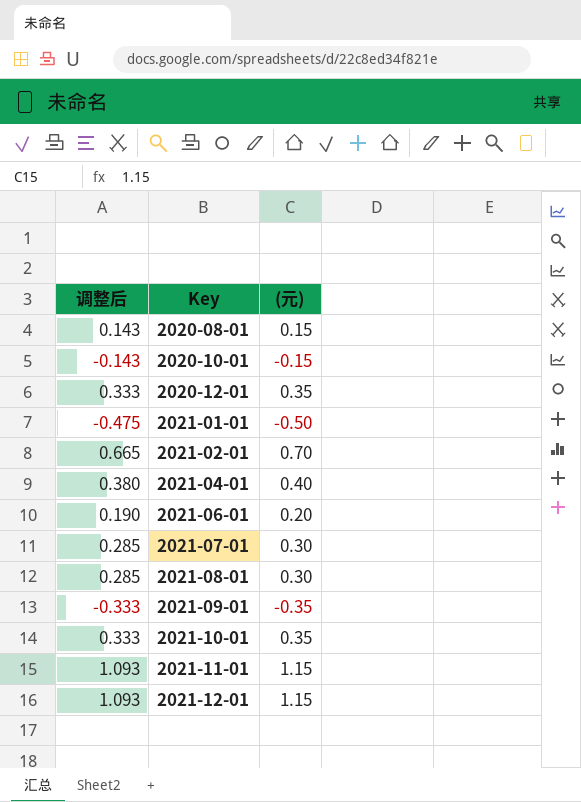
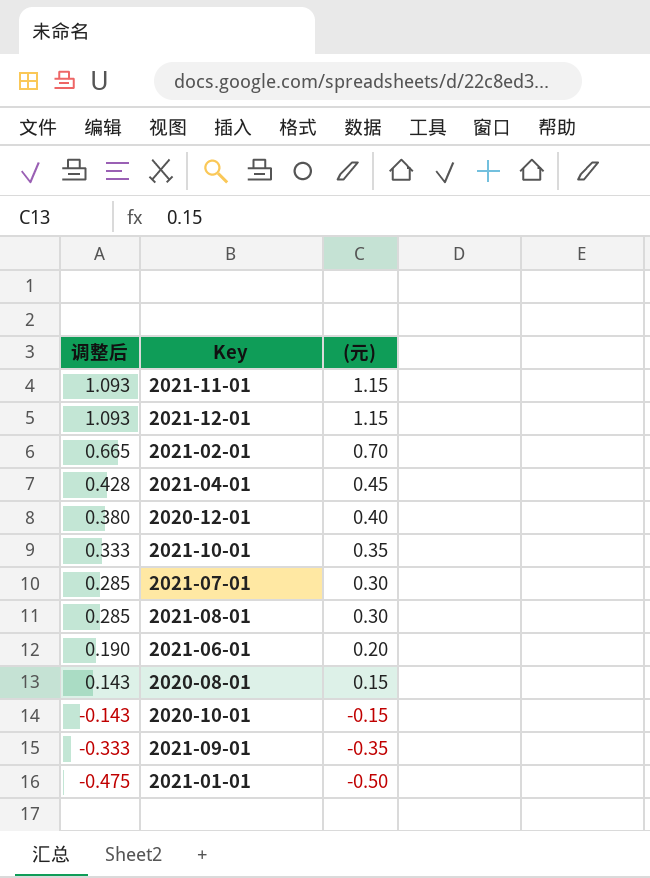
row order: Key ascending -> 调整后 descending
2021-04-01 | 调整后: 0.380 -> 0.428
2021-04-01 | (元): 0.40 -> 0.45
2020-12-01 | 调整后: 0.333 -> 0.380
2020-12-01 | (元): 0.35 -> 0.40

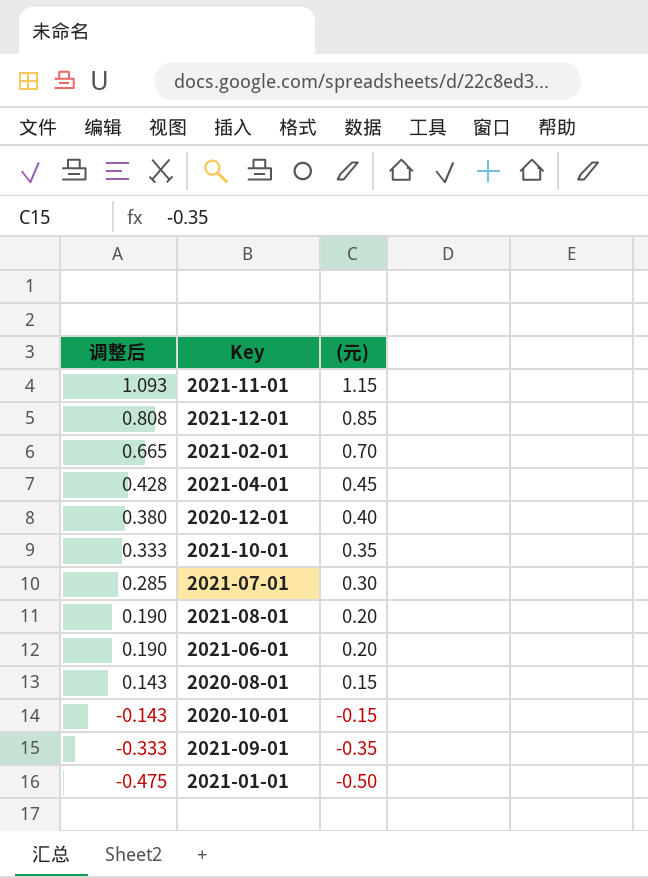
2021-12-01 | 调整后: 1.093 -> 0.808
2021-12-01 | (元): 1.15 -> 0.85
2021-08-01 | 调整后: 0.285 -> 0.190
2021-08-01 | (元): 0.30 -> 0.20

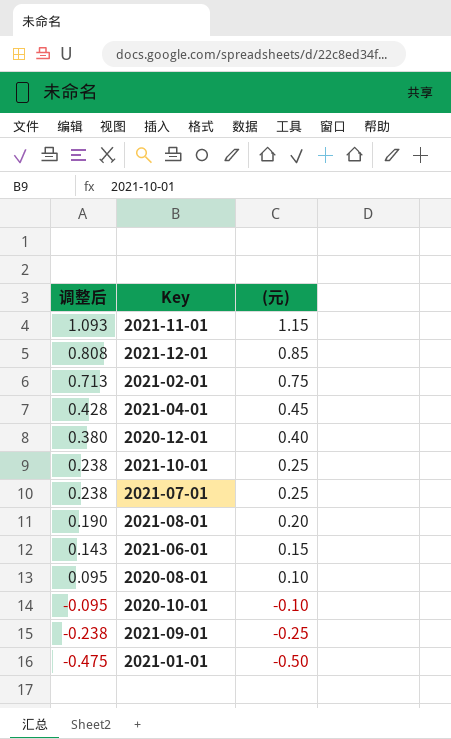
2021-02-01 | 调整后: 0.665 -> 0.713
2021-02-01 | (元): 0.70 -> 0.75
2021-10-01 | 调整后: 0.333 -> 0.238
2021-10-01 | (元): 0.35 -> 0.25
2021-07-01 | 调整后: 0.285 -> 0.238
2021-07-01 | (元): 0.30 -> 0.25
2021-06-01 | 调整后: 0.190 -> 0.143
2021-06-01 | (元): 0.20 -> 0.15
2020-08-01 | 调整后: 0.143 -> 0.095
2020-08-01 | (元): 0.15 -> 0.10
2020-10-01 | 调整后: -0.143 -> -0.095
2020-10-01 | (元): -0.15 -> -0.10
2021-09-01 | 调整后: -0.333 -> -0.238
2021-09-01 | (元): -0.35 -> -0.25

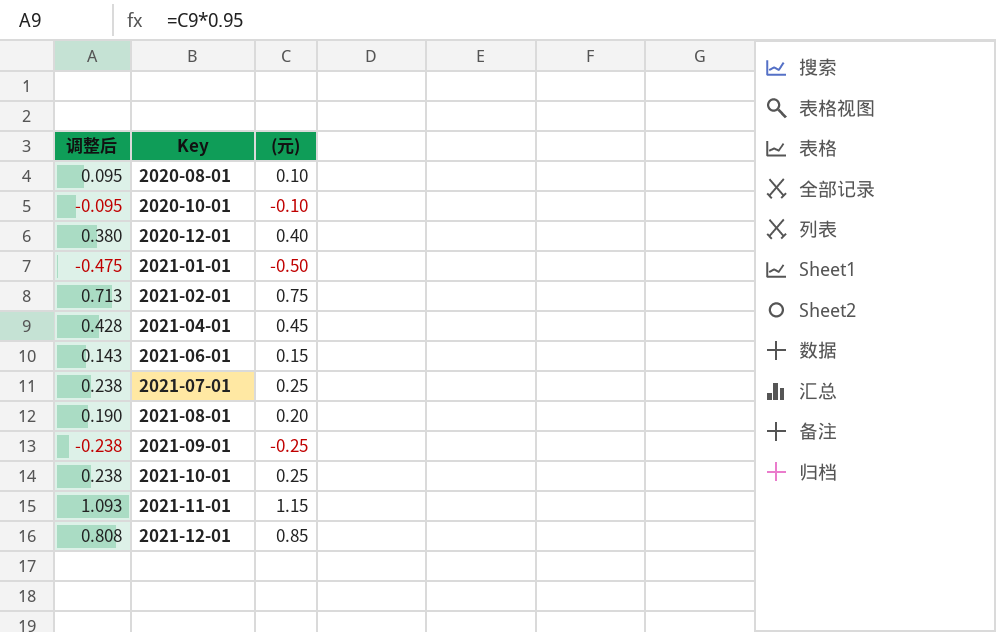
row order: 调整后 descending -> Key ascending

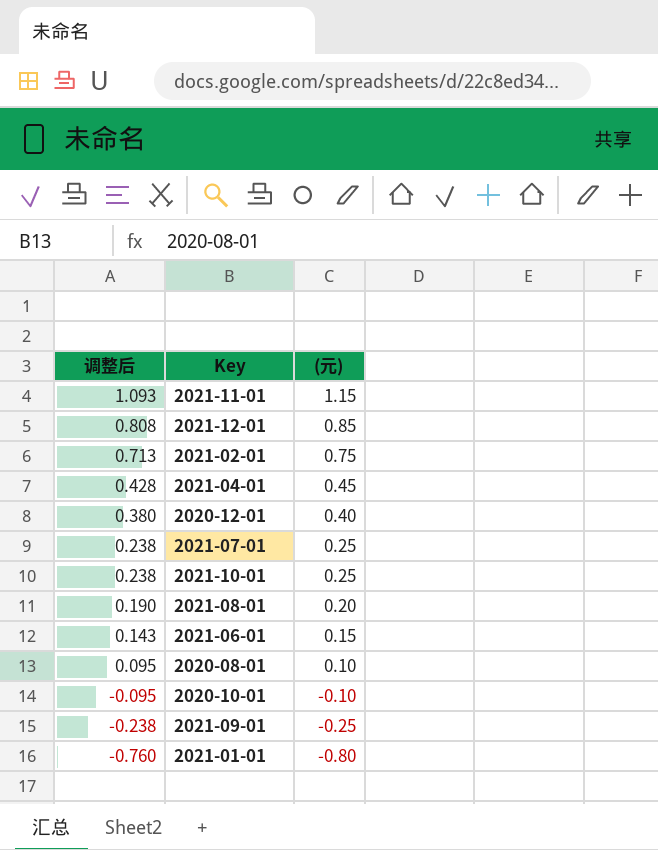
row order: Key ascending -> 调整后 descending
2021-01-01 | 调整后: -0.475 -> -0.760
2021-01-01 | (元): -0.50 -> -0.80

